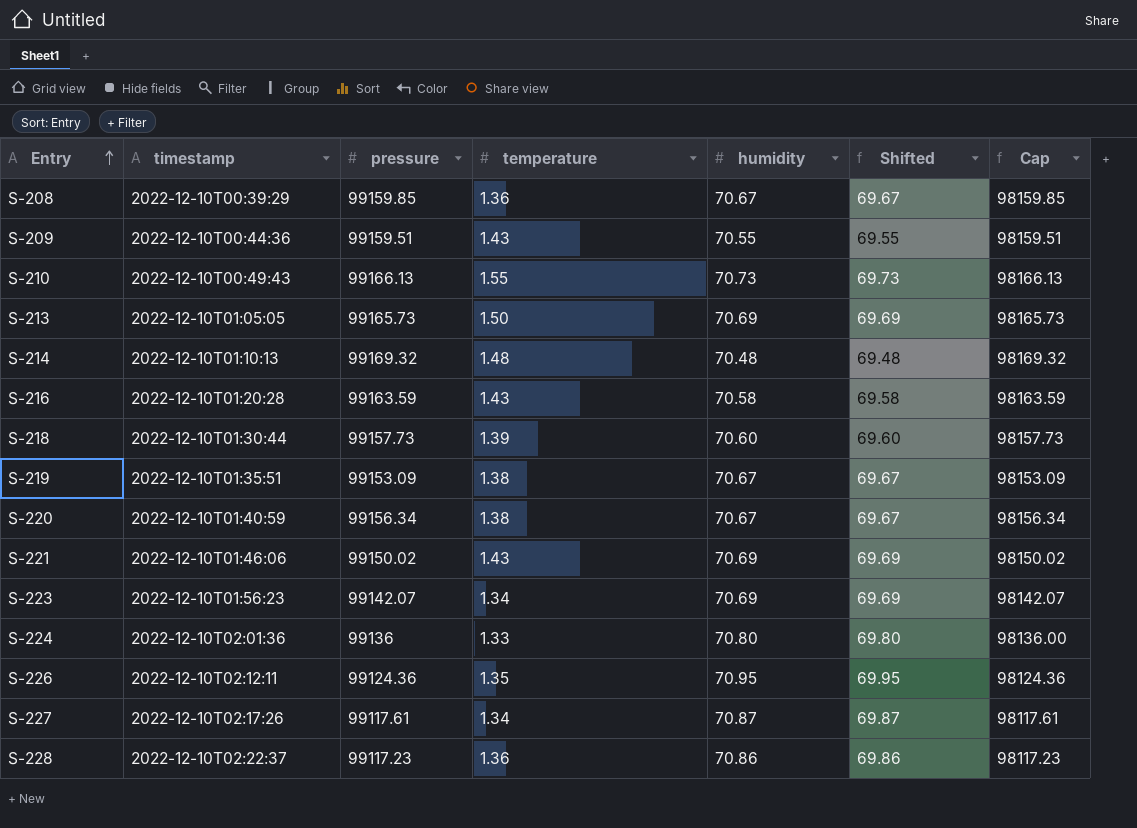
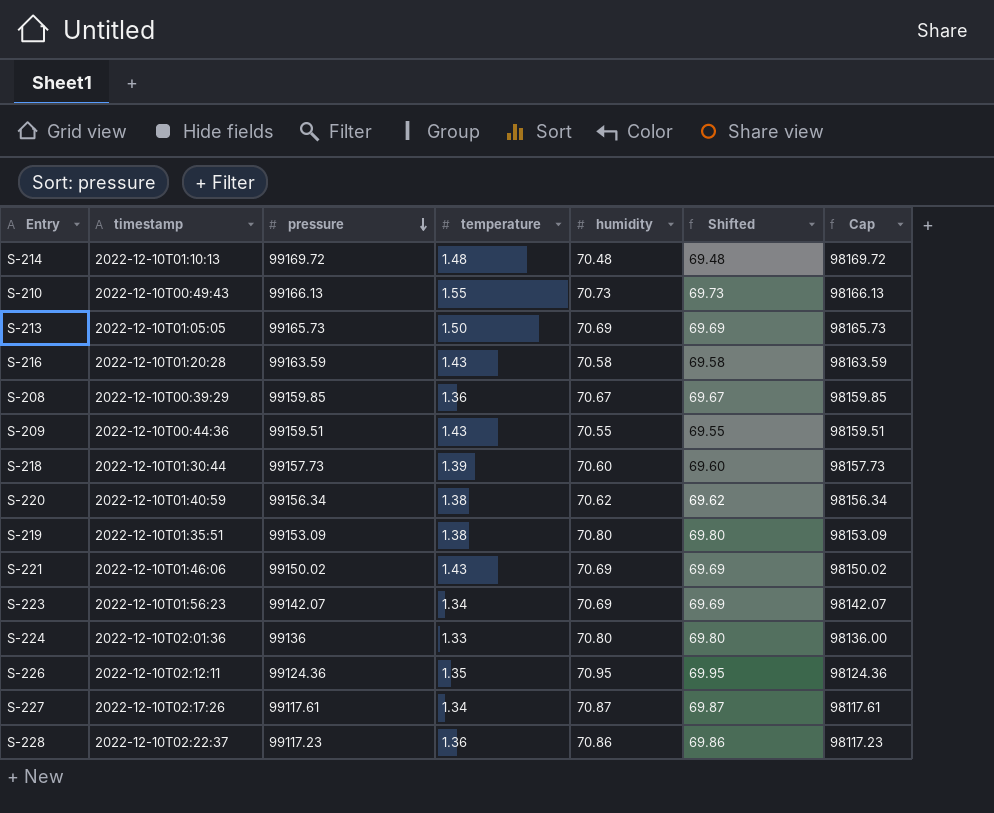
row order: Entry ascending -> pressure descending
S-214 | pressure: 99169.32 -> 99169.72
S-214 | Cap: 98169.32 -> 98169.72
S-220 | humidity: 70.67 -> 70.62
S-220 | Shifted: 69.67 -> 69.62
S-219 | humidity: 70.67 -> 70.80
S-219 | Shifted: 69.67 -> 69.80

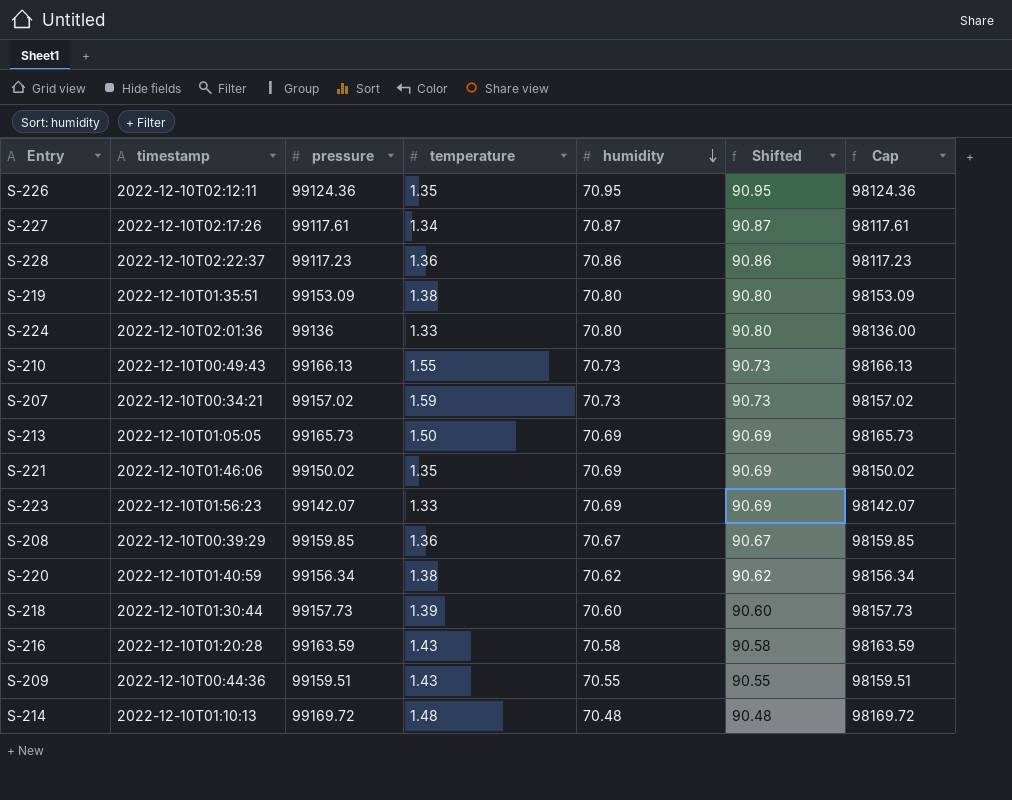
row order: pressure descending -> humidity descending
column Shifted | formula: [humidity] - 1 -> [humidity] + 20
row S-207: none -> 2022-12-10T00:34:21 | 99157.02 | 1.59 | 70.73 | 90.73 | 98157.02
S-221 | temperature: 1.43 -> 1.35
S-223 | temperature: 1.34 -> 1.33

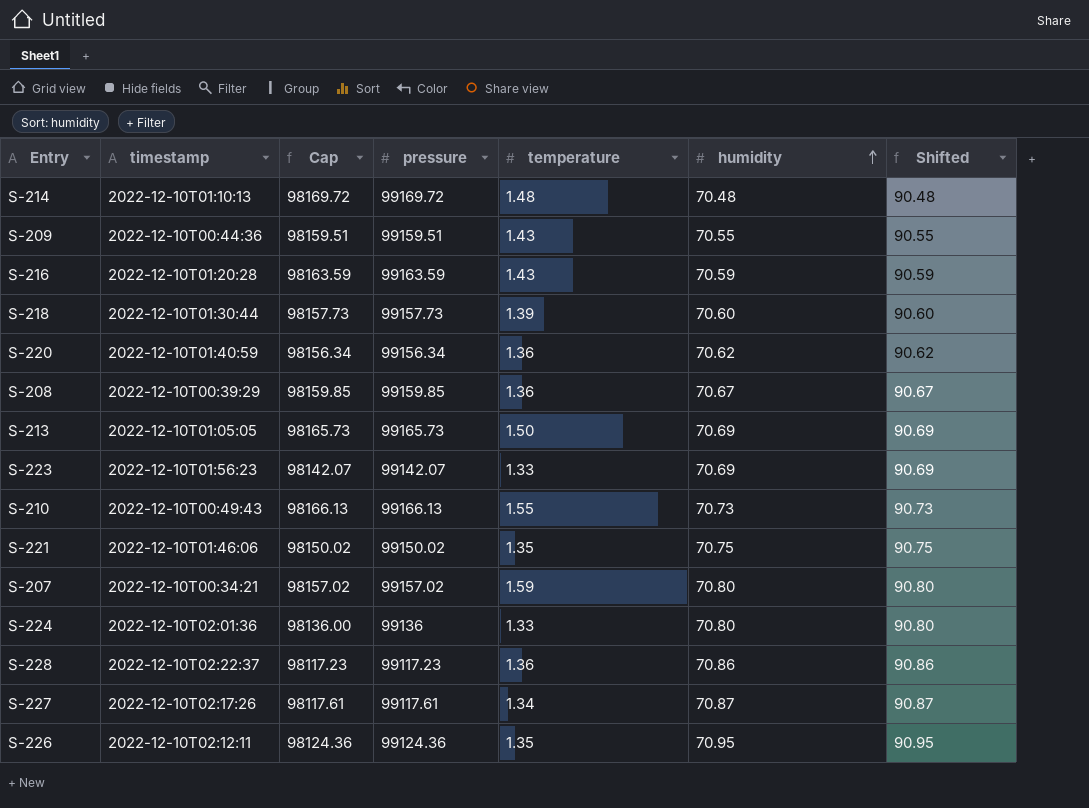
row order: humidity descending -> humidity ascending
column Cap | position: 7 -> 3
row S-219: 2022-12-10T01:35:51 | 99153.09 | 1.38 | 70.80 | 90.80 | 98153.09 -> none
S-216 | humidity: 70.58 -> 70.59
S-216 | Shifted: 90.58 -> 90.59
S-220 | temperature: 1.38 -> 1.36
S-221 | humidity: 70.69 -> 70.75
S-221 | Shifted: 90.69 -> 90.75
S-207 | humidity: 70.73 -> 70.80
S-207 | Shifted: 90.73 -> 90.80

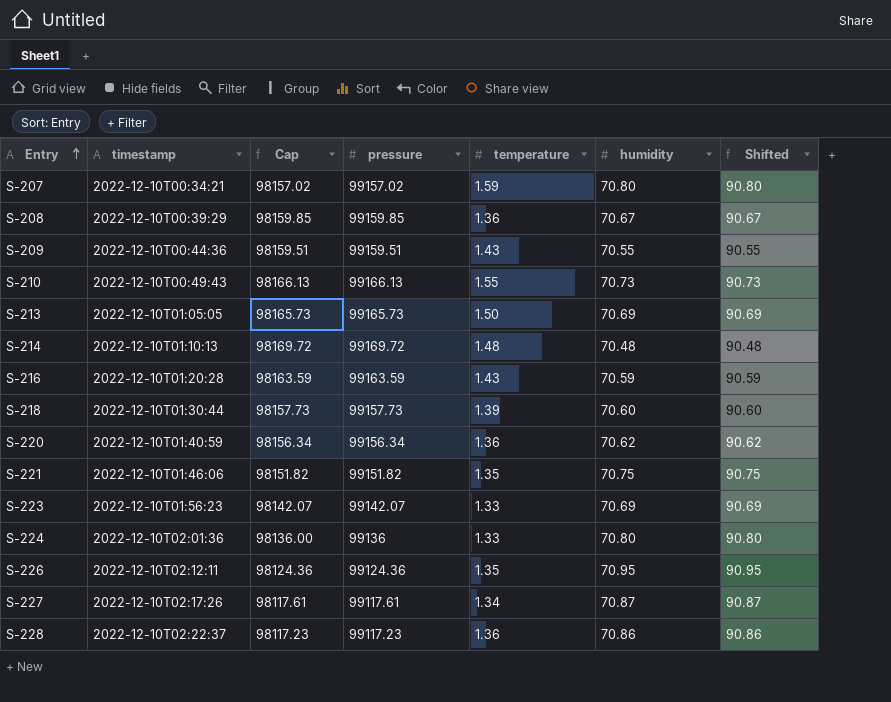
row order: humidity ascending -> Entry ascending
S-221 | Cap: 98150.02 -> 98151.82
S-221 | pressure: 99150.02 -> 99151.82

